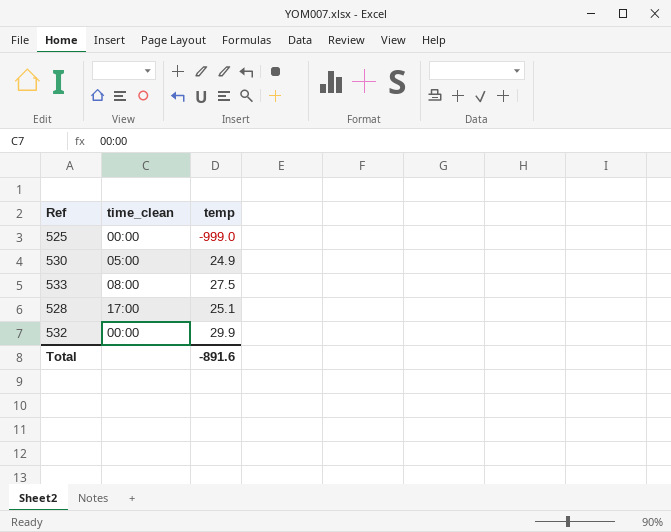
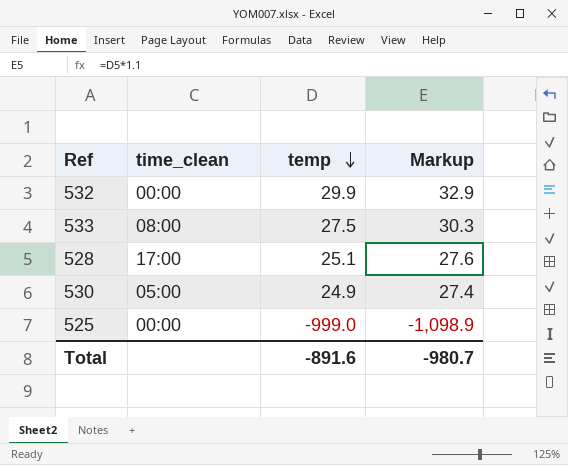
row order: none -> temp descending
column Markup | formula: none -> [temp] * 1.1

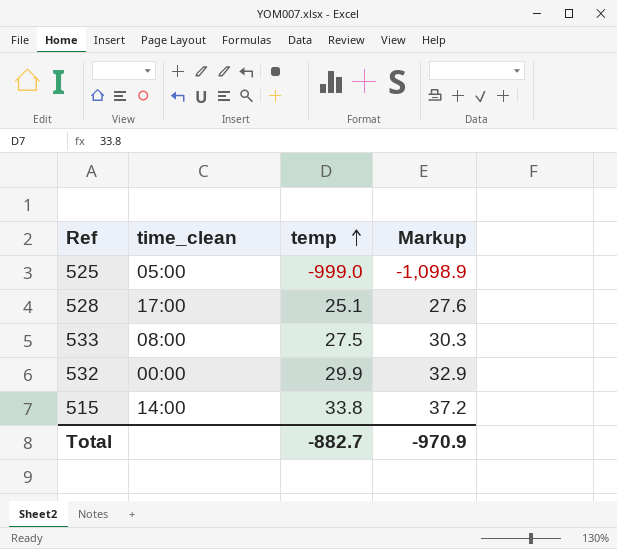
row order: temp descending -> temp ascending
row 530: 05:00 | 24.9 | 27.4 -> none
525 | time_clean: 00:00 -> 05:00
row 515: none -> 14:00 | 33.8 | 37.2
Total | temp: -891.6 -> -882.7
Total | Markup: -980.7 -> -970.9

